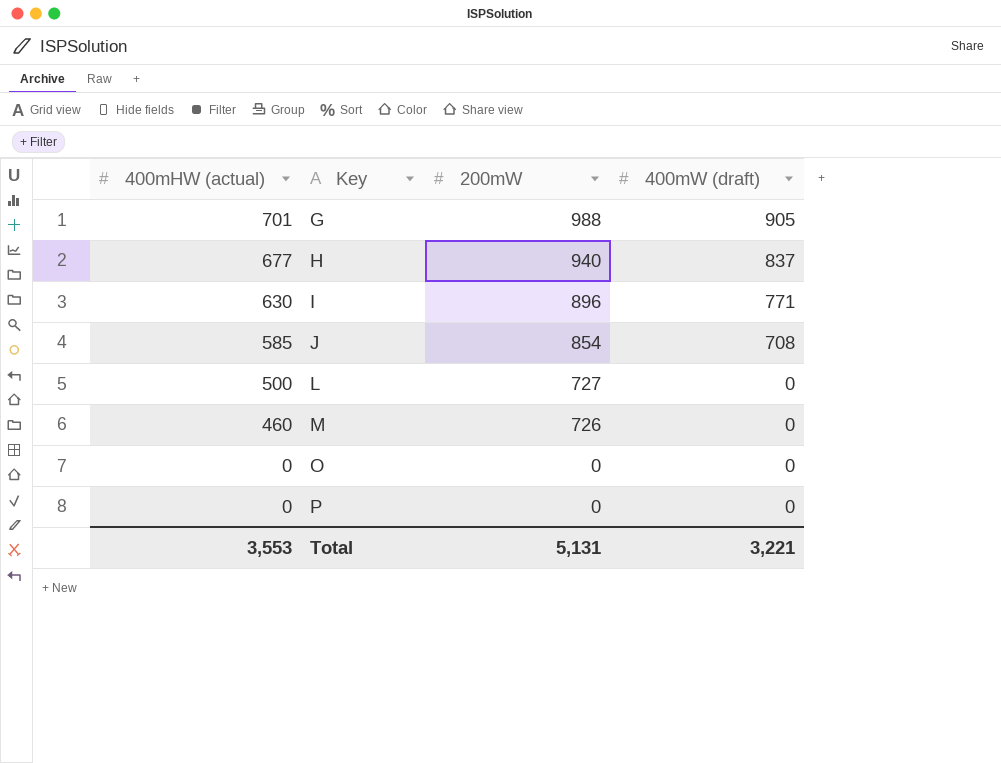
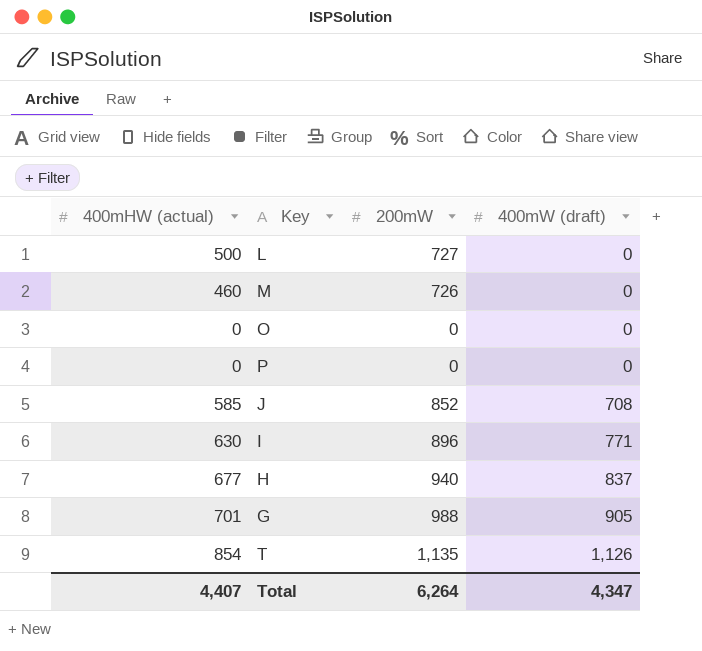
row order: 400mHW (actual) descending -> 400mW (draft) ascending
J | 200mW: 854 -> 852
row T: none -> 854 | 1,135 | 1,126
Total | 400mHW (actual): 3,553 -> 4,407
Total | 200mW: 5,131 -> 6,264
Total | 400mW (draft): 3,221 -> 4,347

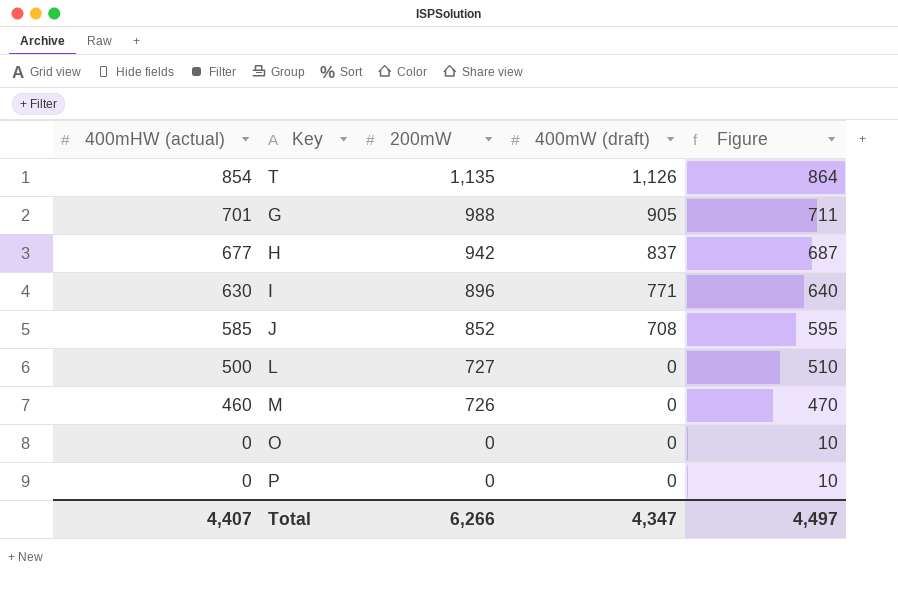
row order: 400mW (draft) ascending -> 400mHW (actual) descending
column Figure | formula: none -> [400mHW (actual)] + 10
H | 200mW: 940 -> 942
Total | 200mW: 6,264 -> 6,266

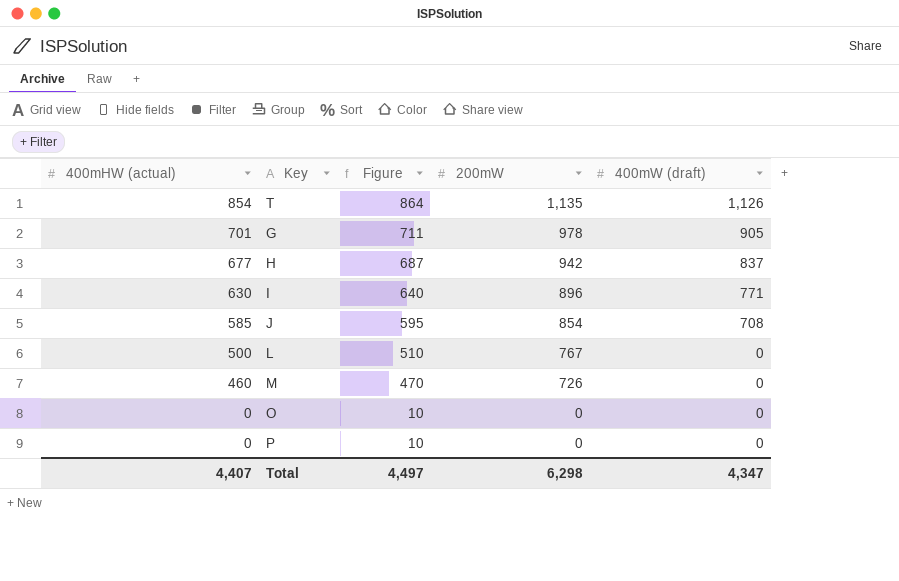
column Figure | position: 5 -> 3
G | 200mW: 988 -> 978
J | 200mW: 852 -> 854
L | 200mW: 727 -> 767
Total | 200mW: 6,266 -> 6,298

